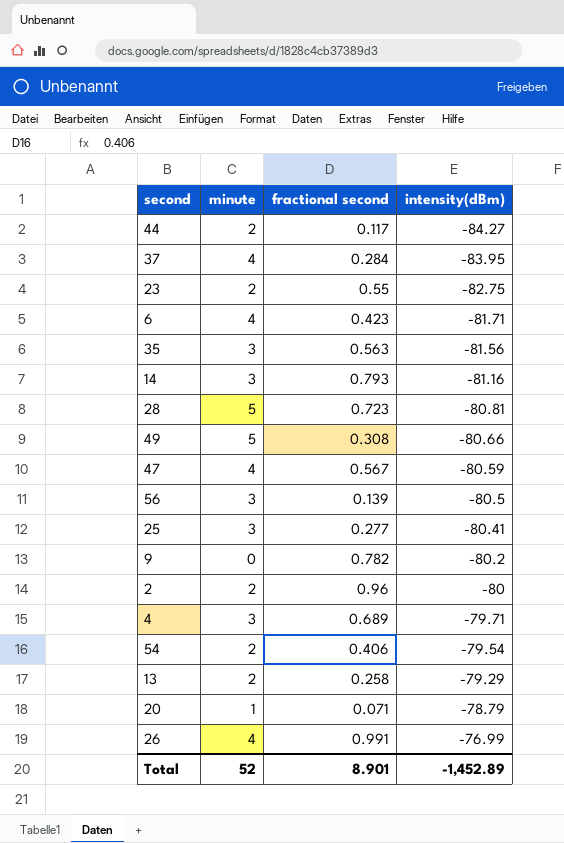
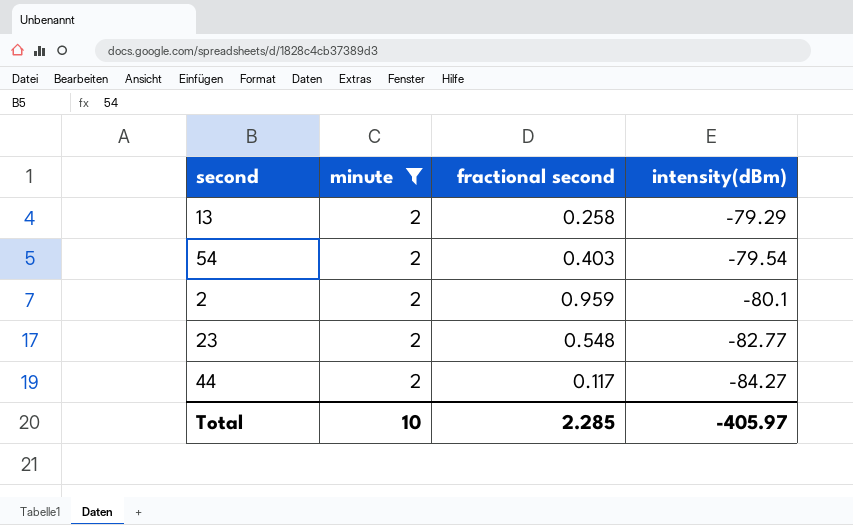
filter: none -> minute = 2
row order: intensity(dBm) ascending -> intensity(dBm) descending
54 | fractional second: 0.406 -> 0.403
2 | fractional second: 0.96 -> 0.959
2 | intensity(dBm): -80 -> -80.1
23 | fractional second: 0.55 -> 0.548
23 | intensity(dBm): -82.75 -> -82.77
Total | minute: 52 -> 10
Total | fractional second: 8.901 -> 2.285
Total | intensity(dBm): -1,452.89 -> -405.97

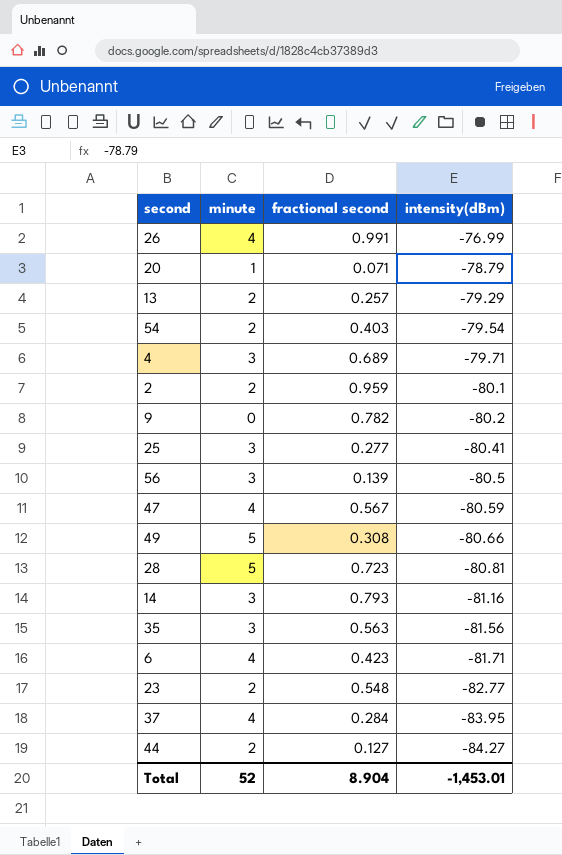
filter: minute = 2 -> none
13 | fractional second: 0.258 -> 0.257
44 | fractional second: 0.117 -> 0.127
Total | minute: 10 -> 52
Total | fractional second: 2.285 -> 8.904
Total | intensity(dBm): -405.97 -> -1,453.01

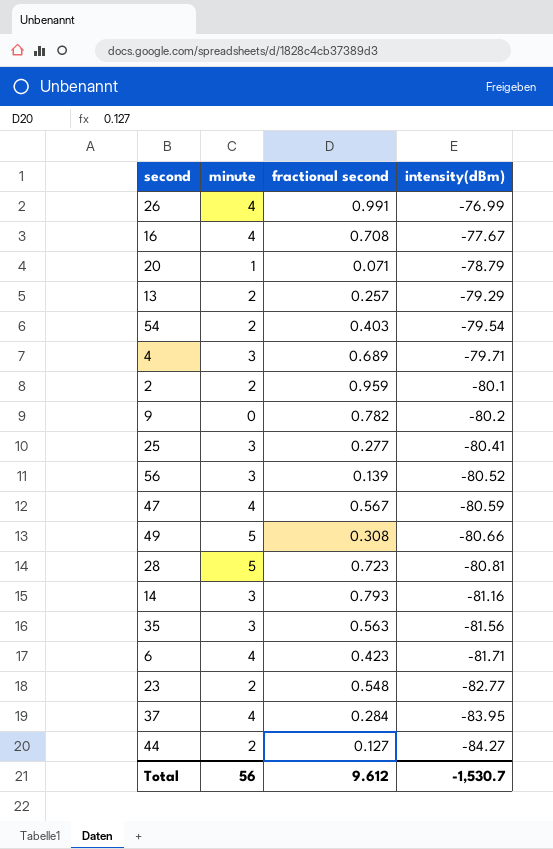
row 16: none -> 4 | 0.708 | -77.67
56 | intensity(dBm): -80.5 -> -80.52
Total | minute: 52 -> 56
Total | fractional second: 8.904 -> 9.612
Total | intensity(dBm): -1,453.01 -> -1,530.7

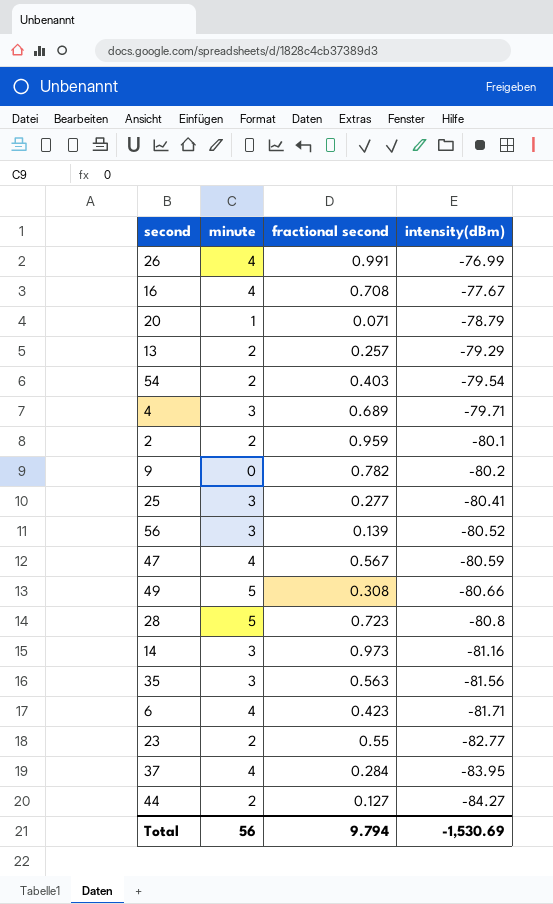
28 | intensity(dBm): -80.81 -> -80.8
14 | fractional second: 0.793 -> 0.973
23 | fractional second: 0.548 -> 0.55
Total | fractional second: 9.612 -> 9.794
Total | intensity(dBm): -1,530.7 -> -1,530.69

